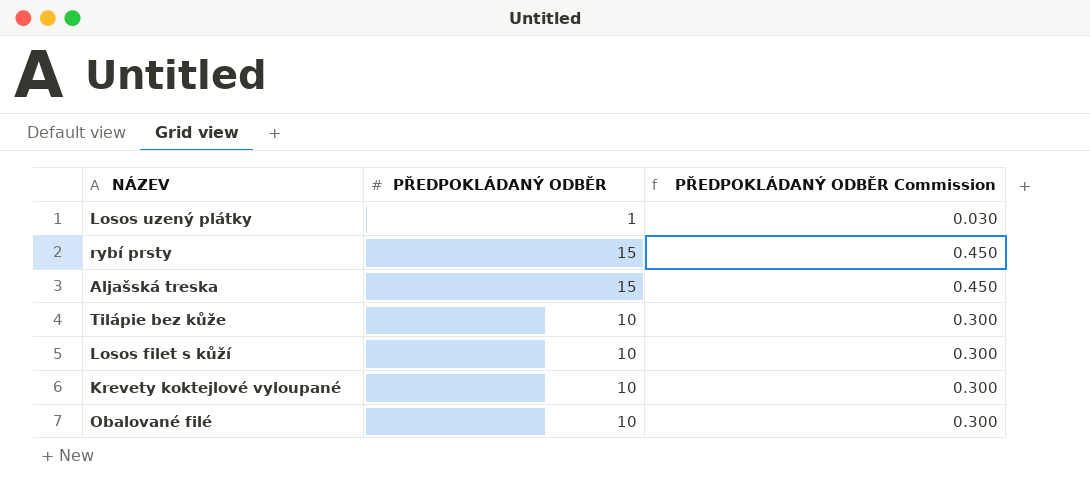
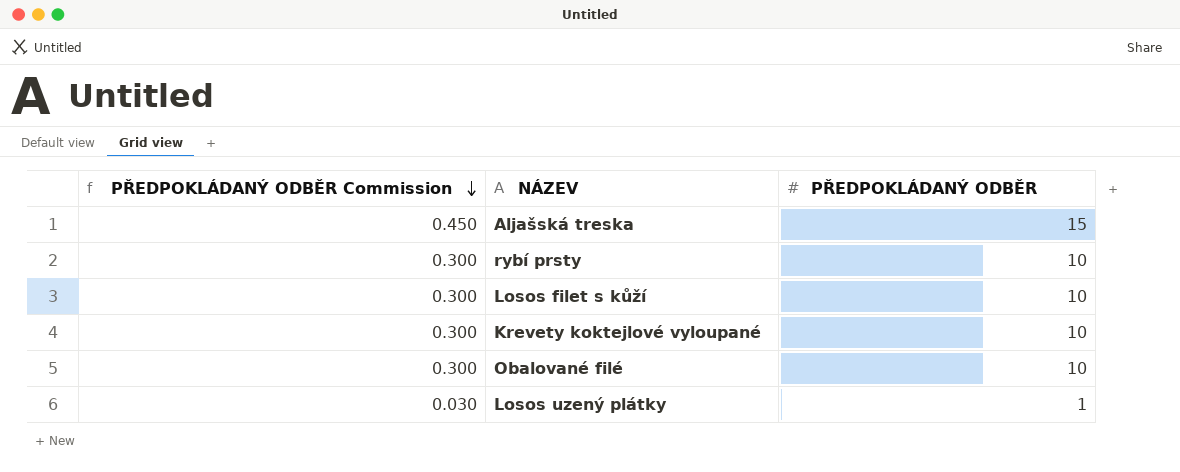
row order: none -> PŘEDPOKLÁDANÝ ODBĚR Commission descending
column PŘEDPOKLÁDANÝ ODBĚR Commission | position: 3 -> 1
row Tilápie bez kůže: 10 | 0.300 -> none
rybí prsty | PŘEDPOKLÁDANÝ ODBĚR Commission: 0.450 -> 0.300
rybí prsty | PŘEDPOKLÁDANÝ ODBĚR: 15 -> 10

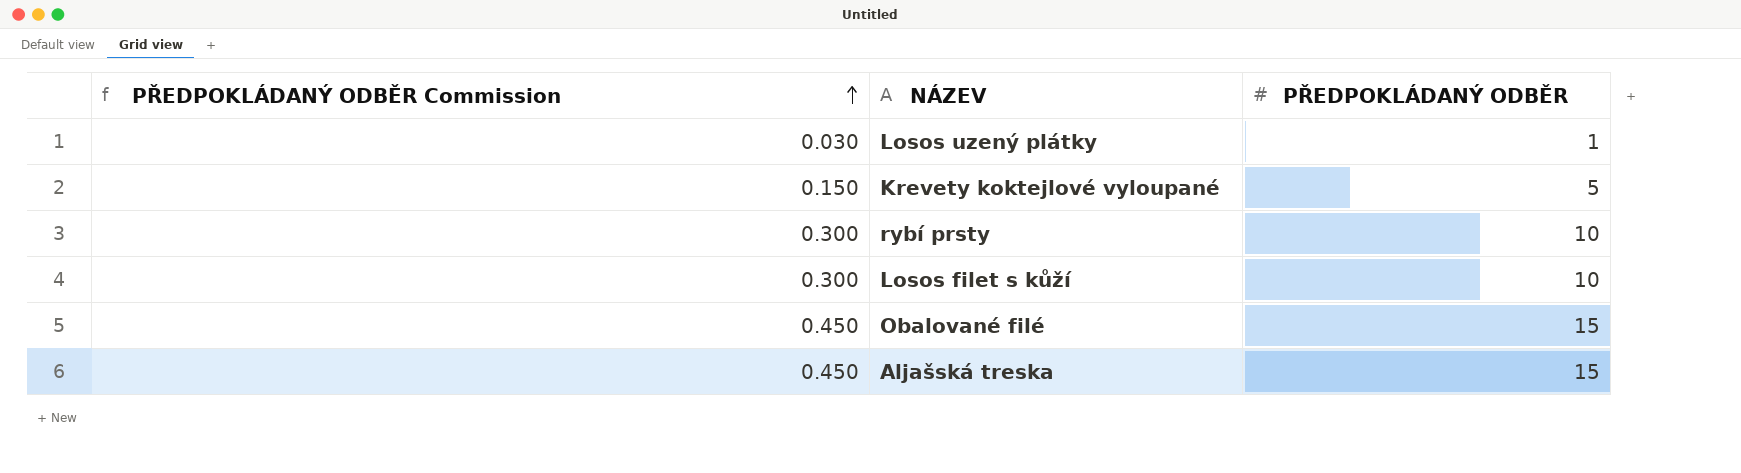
row order: PŘEDPOKLÁDANÝ ODBĚR Commission descending -> PŘEDPOKLÁDANÝ ODBĚR Commission ascending
Krevety koktejlové vyloupané | PŘEDPOKLÁDANÝ ODBĚR Commission: 0.300 -> 0.150
Krevety koktejlové vyloupané | PŘEDPOKLÁDANÝ ODBĚR: 10 -> 5
Obalované filé | PŘEDPOKLÁDANÝ ODBĚR Commission: 0.300 -> 0.450
Obalované filé | PŘEDPOKLÁDANÝ ODBĚR: 10 -> 15

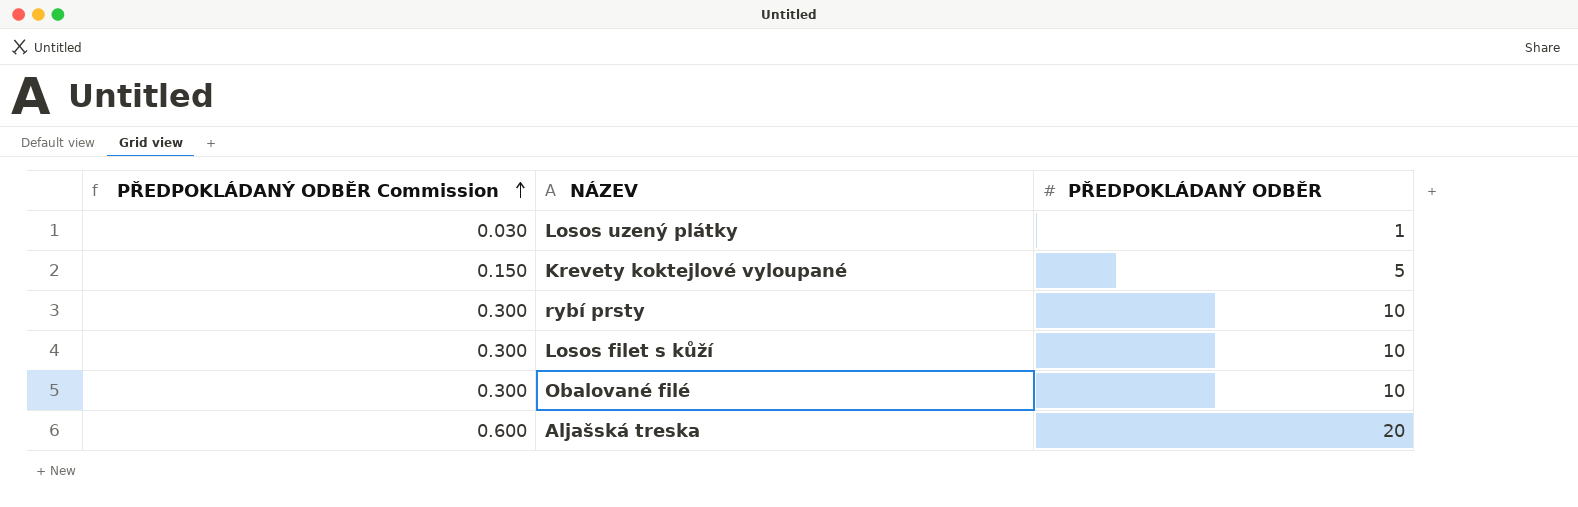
Obalované filé | PŘEDPOKLÁDANÝ ODBĚR Commission: 0.450 -> 0.300
Obalované filé | PŘEDPOKLÁDANÝ ODBĚR: 15 -> 10
Aljašská treska | PŘEDPOKLÁDANÝ ODBĚR Commission: 0.450 -> 0.600
Aljašská treska | PŘEDPOKLÁDANÝ ODBĚR: 15 -> 20

